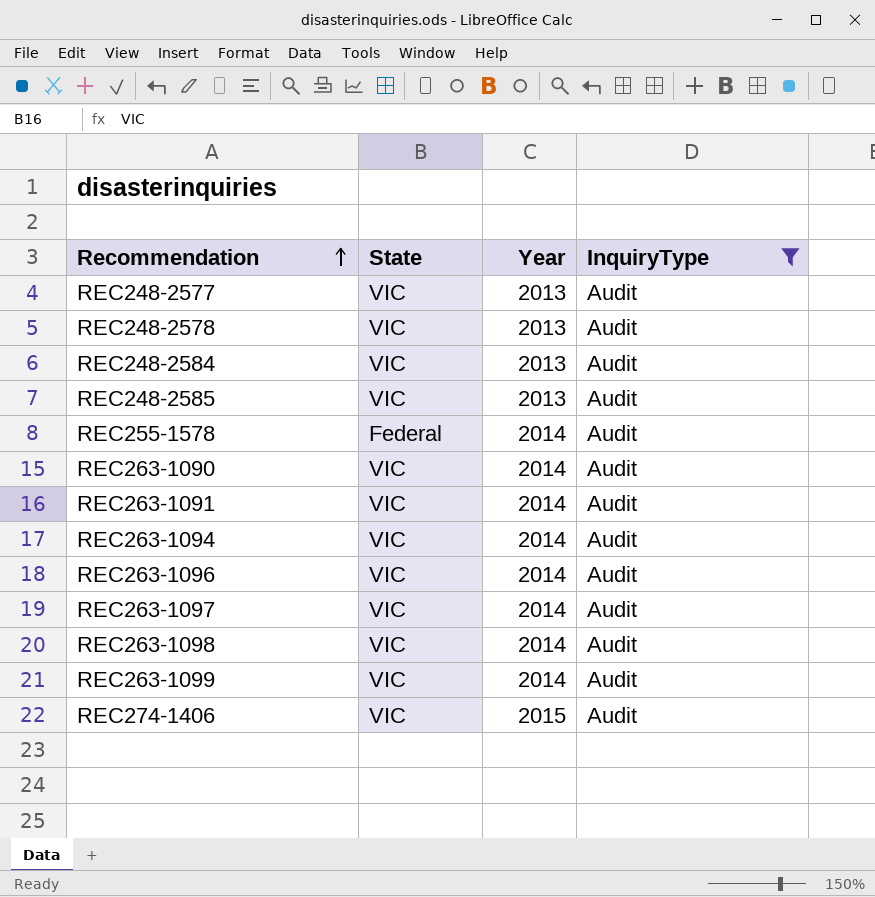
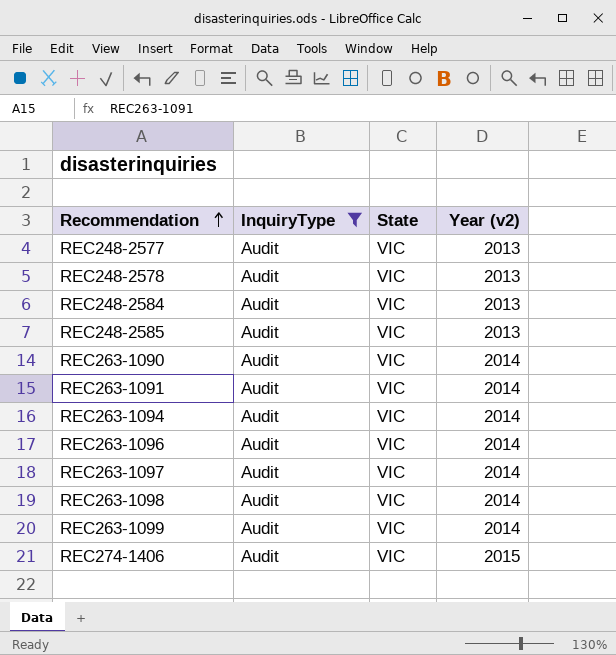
column InquiryType | position: 4 -> 2
column name: Year -> Year (v2)
row REC255-1578: Federal | 2014 | Audit -> none

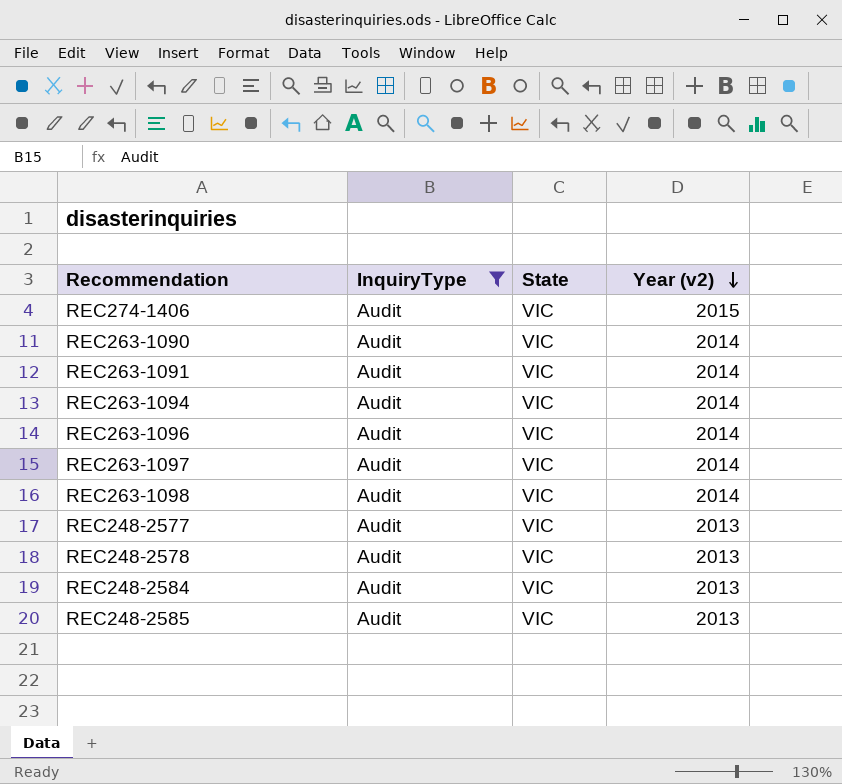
row order: Recommendation ascending -> Year (v2) descending
row REC263-1099: Audit | VIC | 2014 -> none

